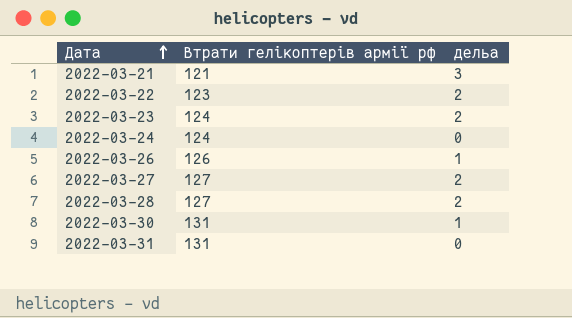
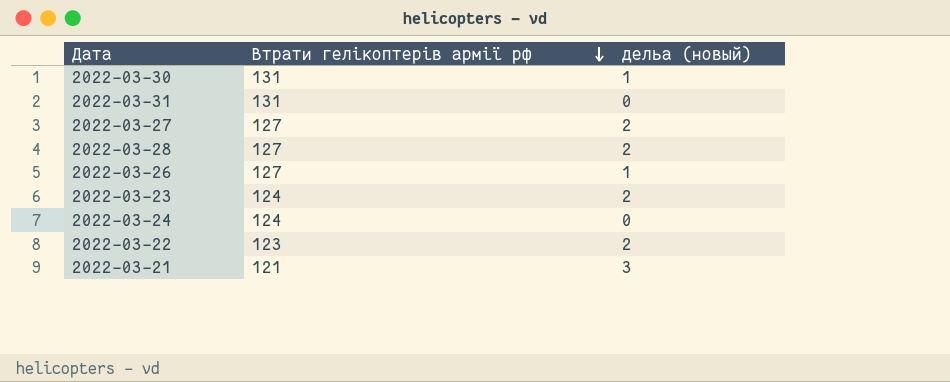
row order: Дата ascending -> Втрати гелікоптерів армії рф descending
column name: дельа -> дельа (новый)
2022-03-26 | Втрати гелікоптерів армії рф: 126 -> 127

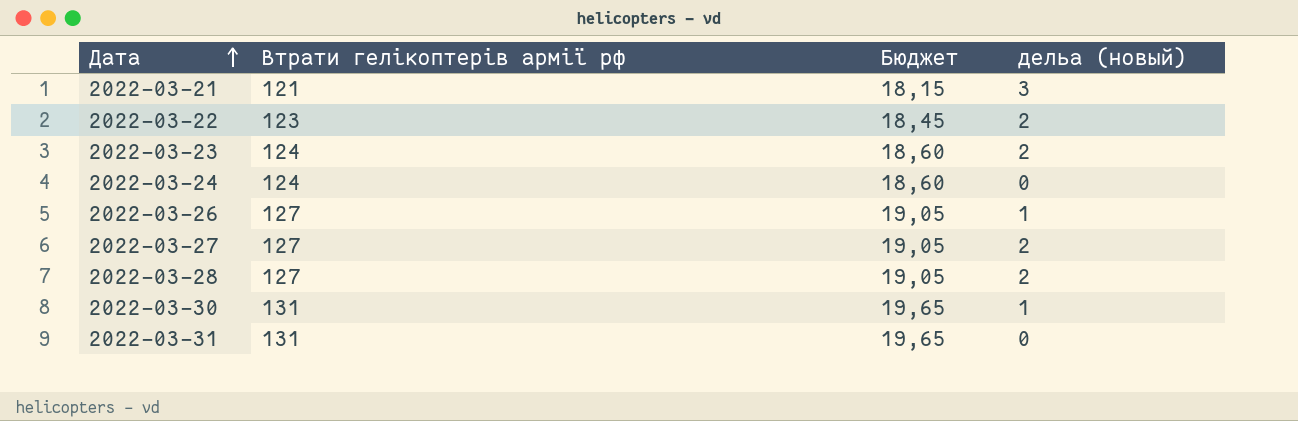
row order: Втрати гелікоптерів армії рф descending -> Дата ascending
column Бюджет | formula: none -> [Втрати гелікоптерів армії рф] * 0,15

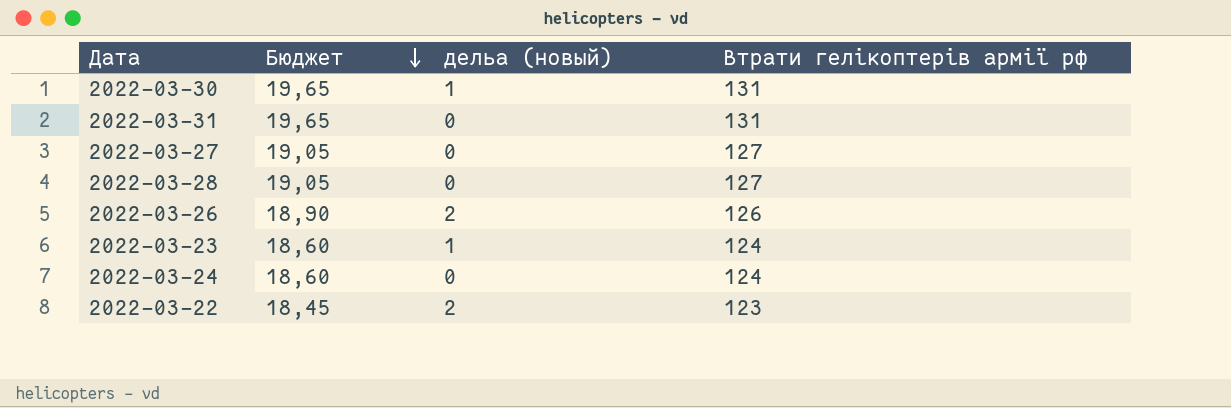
row order: Дата ascending -> Бюджет descending
column Втрати гелікоптерів армії рф | position: 2 -> 4
row 2022-03-21: 121 | 18,15 | 3 -> none
2022-03-27 | дельа (новый): 2 -> 0
2022-03-28 | дельа (новый): 2 -> 0
2022-03-26 | Бюджет: 19,05 -> 18,90
2022-03-26 | дельа (новый): 1 -> 2
2022-03-26 | Втрати гелікоптерів армії рф: 127 -> 126
2022-03-23 | дельа (новый): 2 -> 1

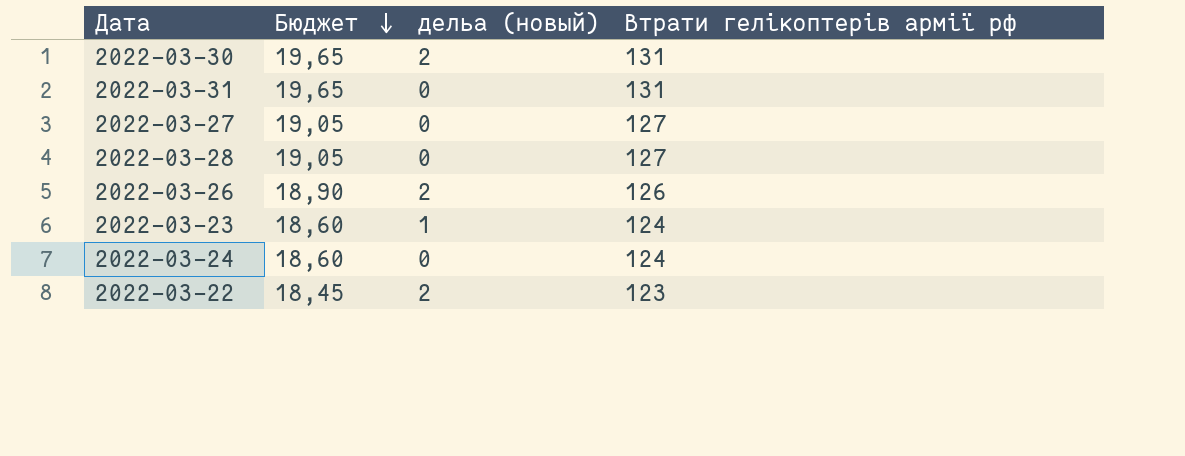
2022-03-30 | дельа (новый): 1 -> 2

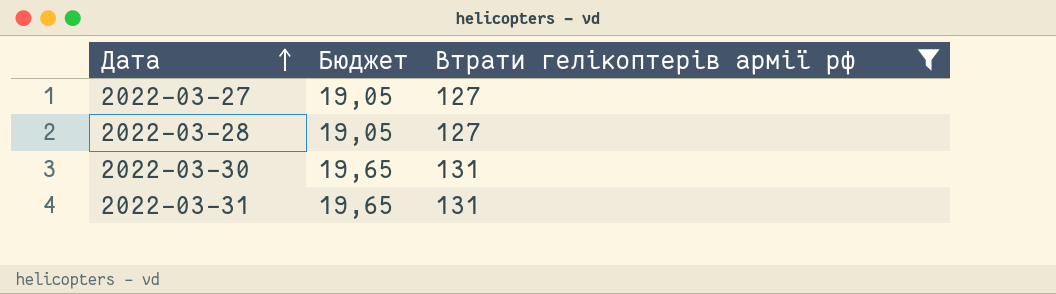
filter: none -> Втрати гелікоптерів армії рф >= 127
row order: Бюджет descending -> Дата ascending
column дельа (новый) | position: 3 -> none

